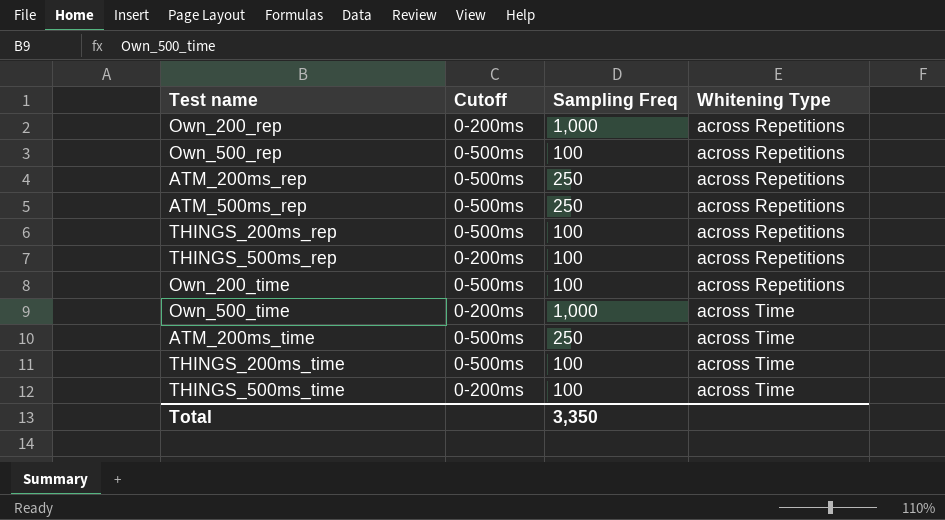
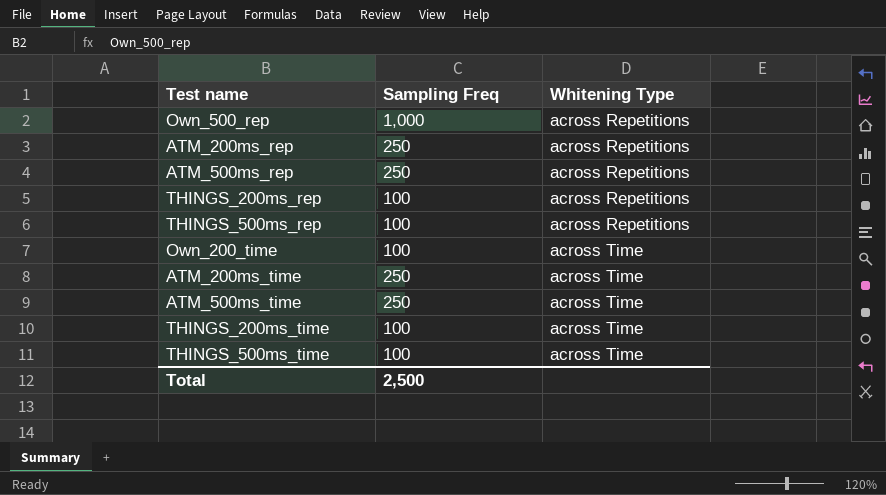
column Cutoff | position: 2 -> none
row Own_200_rep: 0-200ms | 1,000 | across Repetitions -> none
row Own_500_time: 0-200ms | 1,000 | across Time -> none
Own_500_rep | Sampling Freq: 100 -> 1,000
Own_200_time | Whitening Type: across Repetitions -> across Time
row ATM_500ms_time: none -> 250 | across Time
Total | Sampling Freq: 3,350 -> 2,500

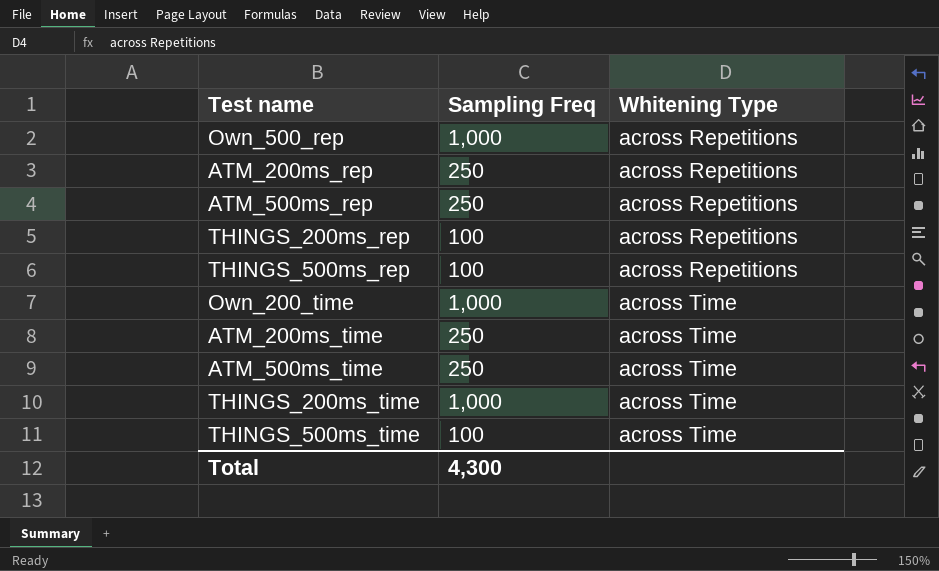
Own_200_time | Sampling Freq: 100 -> 1,000
THINGS_200ms_time | Sampling Freq: 100 -> 1,000
Total | Sampling Freq: 2,500 -> 4,300

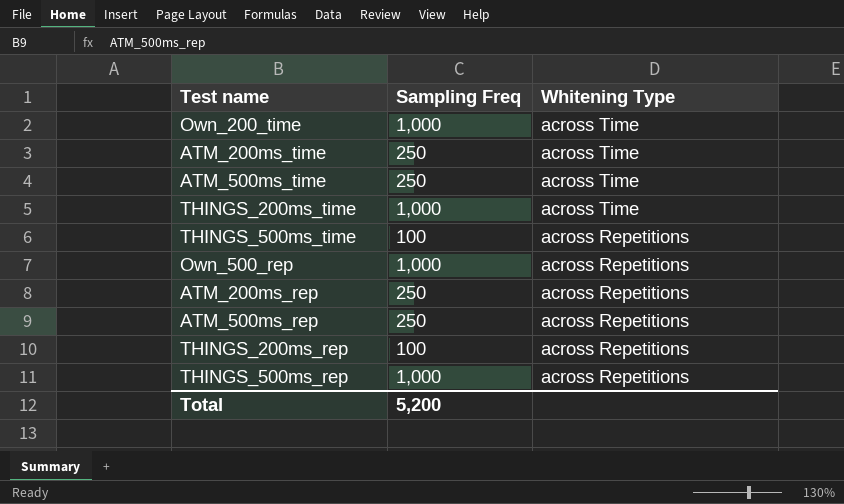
row order: Whitening Type ascending -> Whitening Type descending
THINGS_500ms_time | Whitening Type: across Time -> across Repetitions
THINGS_500ms_rep | Sampling Freq: 100 -> 1,000
Total | Sampling Freq: 4,300 -> 5,200

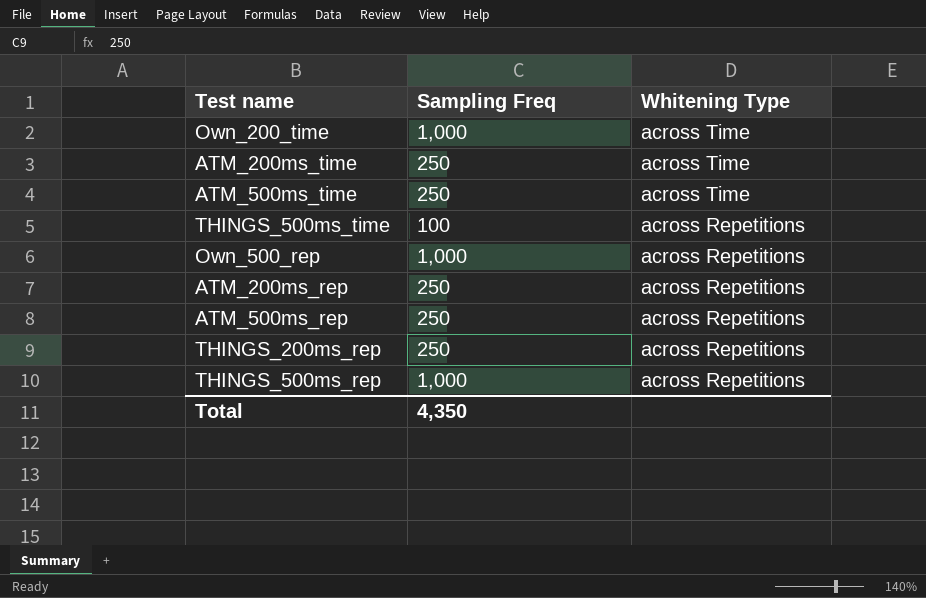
row THINGS_200ms_time: 1,000 | across Time -> none
THINGS_200ms_rep | Sampling Freq: 100 -> 250
Total | Sampling Freq: 5,200 -> 4,350

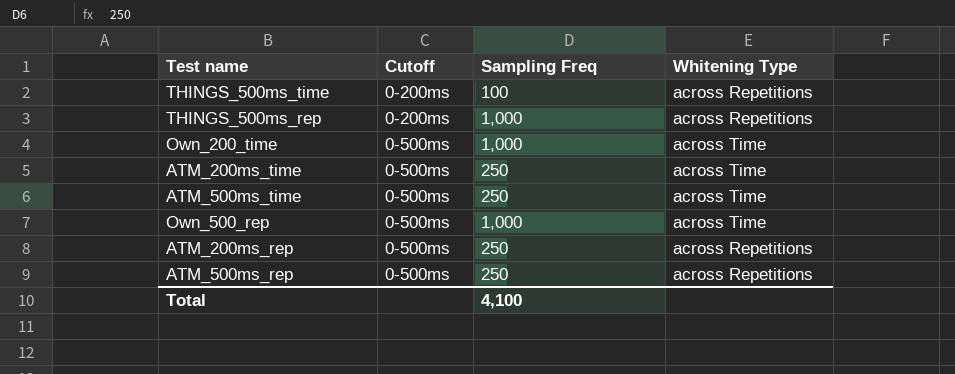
row order: Whitening Type descending -> Cutoff ascending
column Cutoff | position: none -> 2
row THINGS_200ms_rep: 250 | across Repetitions -> none
Own_500_rep | Whitening Type: across Repetitions -> across Time
Total | Sampling Freq: 4,350 -> 4,100

